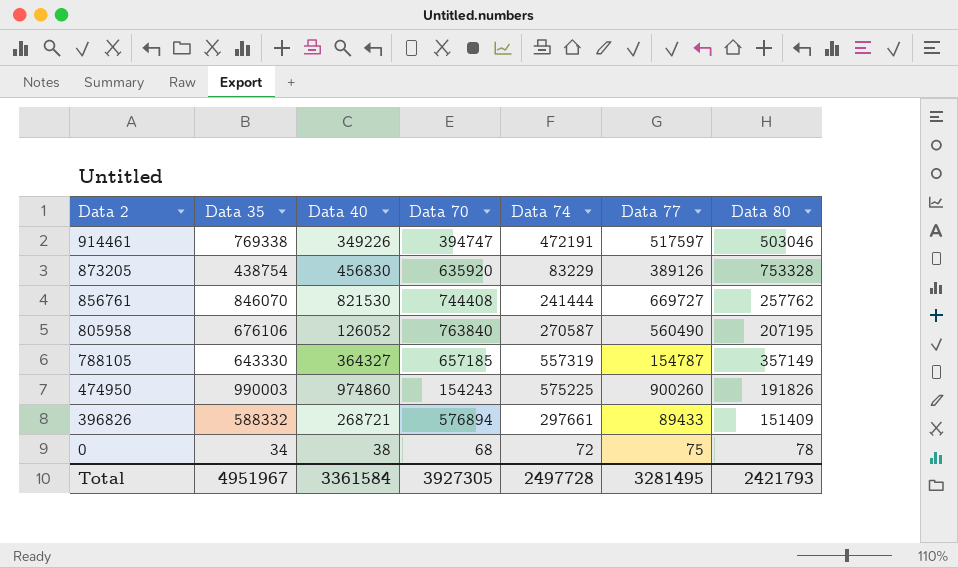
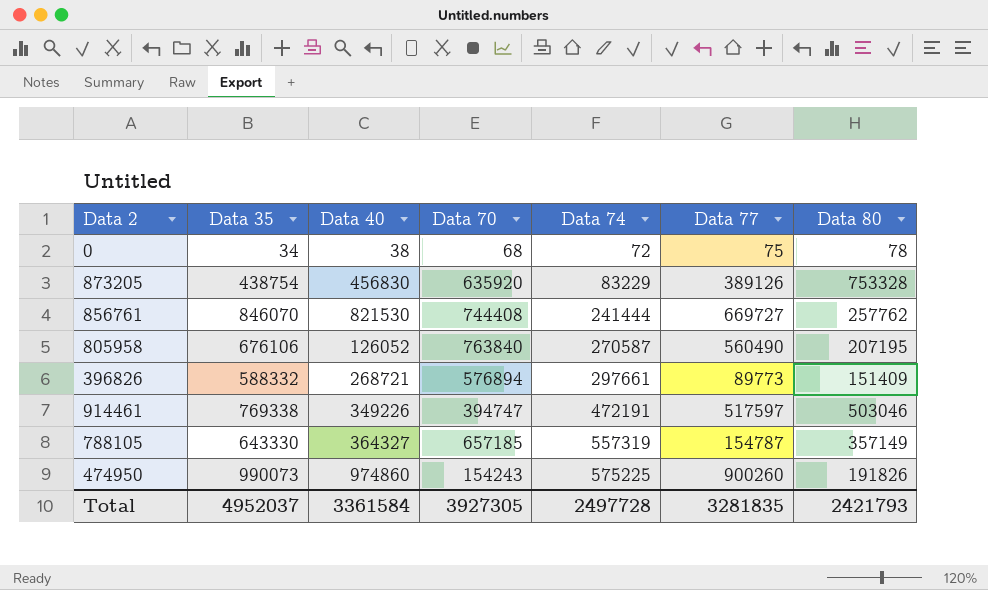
row order: Data 2 descending -> Data 74 ascending
396826 | Data 77: 89433 -> 89773
474950 | Data 35: 990003 -> 990073
Total | Data 35: 4951967 -> 4952037
Total | Data 77: 3281495 -> 3281835

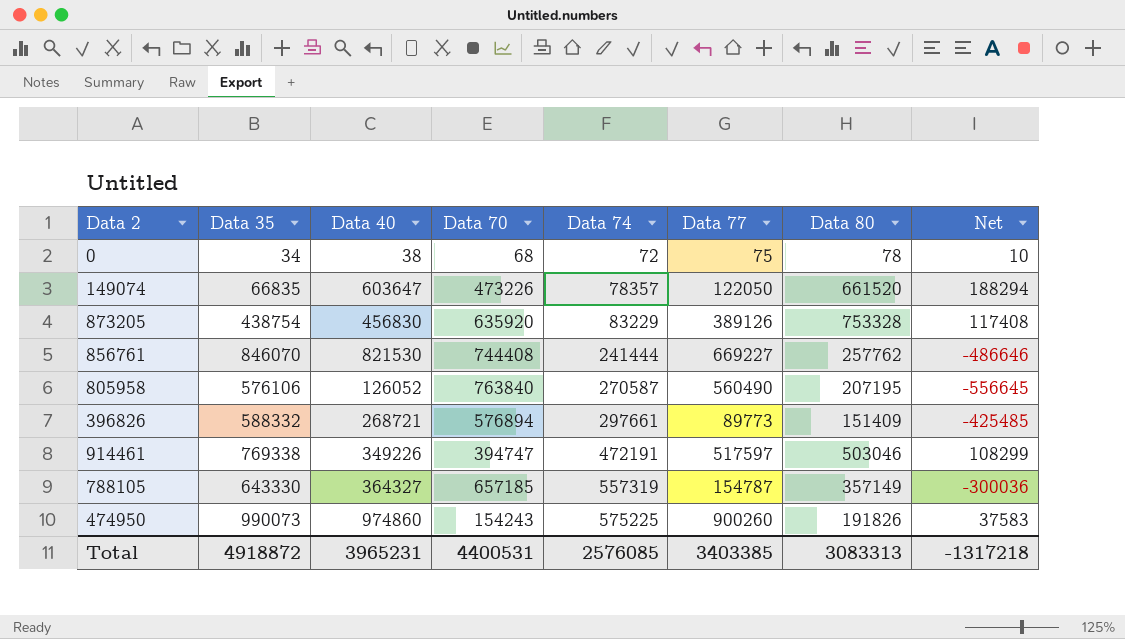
column Net | formula: none -> [Data 80] - [Data 70]
row 149074: none -> 66835 | 603647 | 473226 | 78357 | 122050 | 661520 | 188294
856761 | Data 77: 669727 -> 669227
805958 | Data 35: 676106 -> 576106
Total | Data 35: 4952037 -> 4918872
Total | Data 40: 3361584 -> 3965231
Total | Data 70: 3927305 -> 4400531
Total | Data 74: 2497728 -> 2576085
Total | Data 77: 3281835 -> 3403385
Total | Data 80: 2421793 -> 3083313

